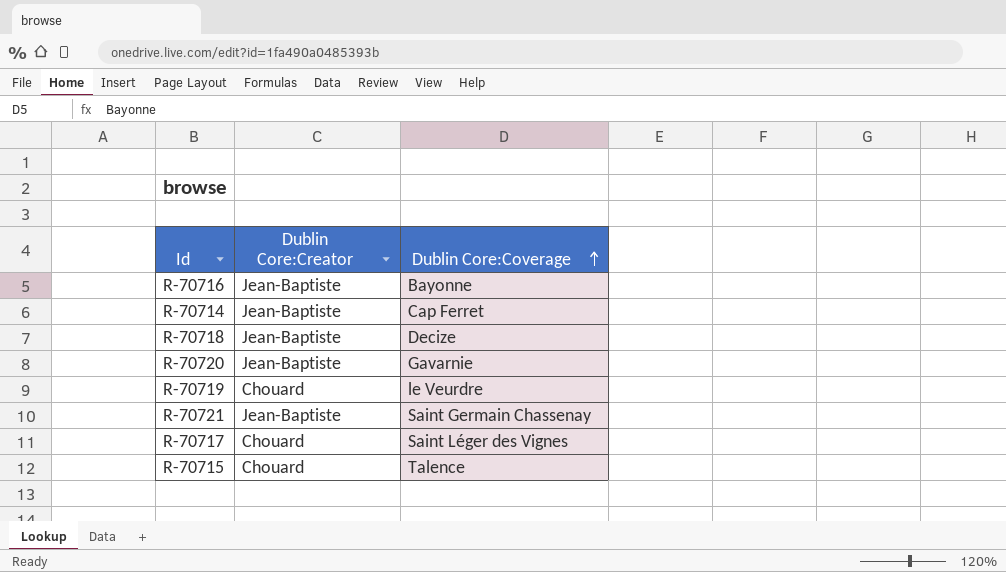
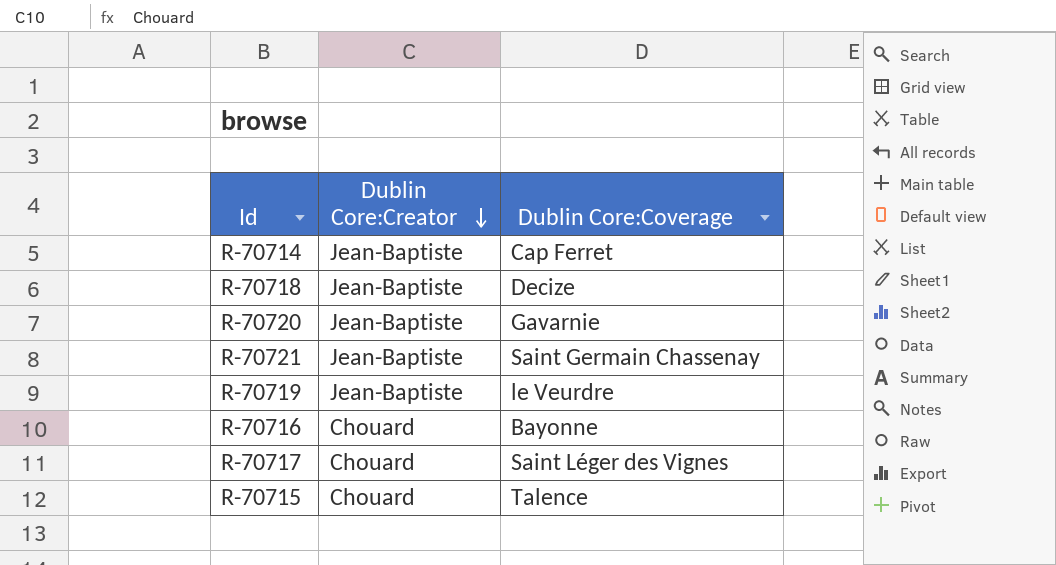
row order: Dublin Core:Coverage ascending -> Dublin Core:Creator descending
R-70719 | Dublin Core:Creator: Chouard -> Jean-Baptiste
R-70716 | Dublin Core:Creator: Jean-Baptiste -> Chouard

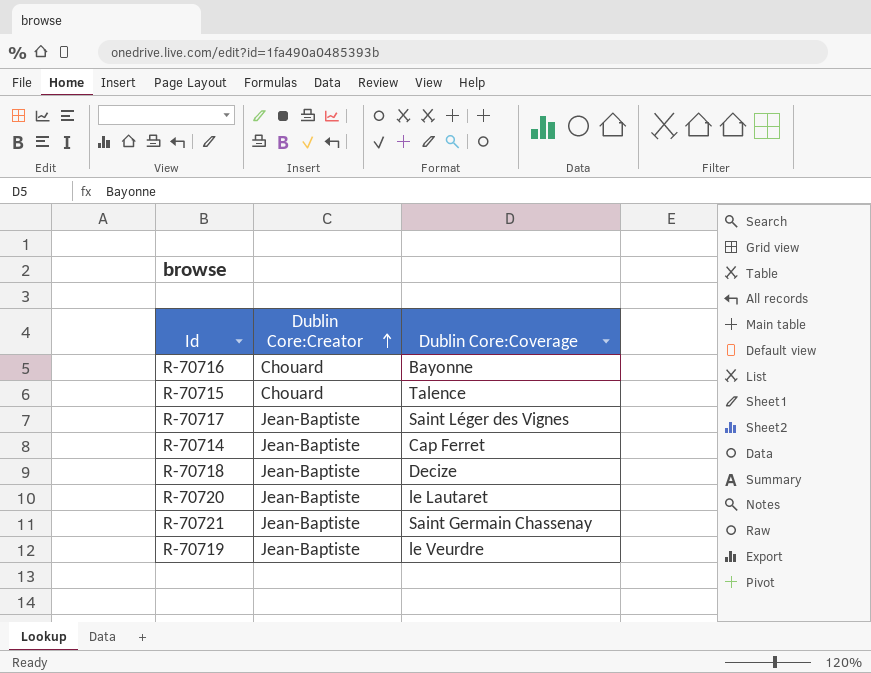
row order: Dublin Core:Creator descending -> Dublin Core:Creator ascending
R-70717 | Dublin Core:Creator: Chouard -> Jean-Baptiste
R-70720 | Dublin Core:Coverage: Gavarnie -> le Lautaret

